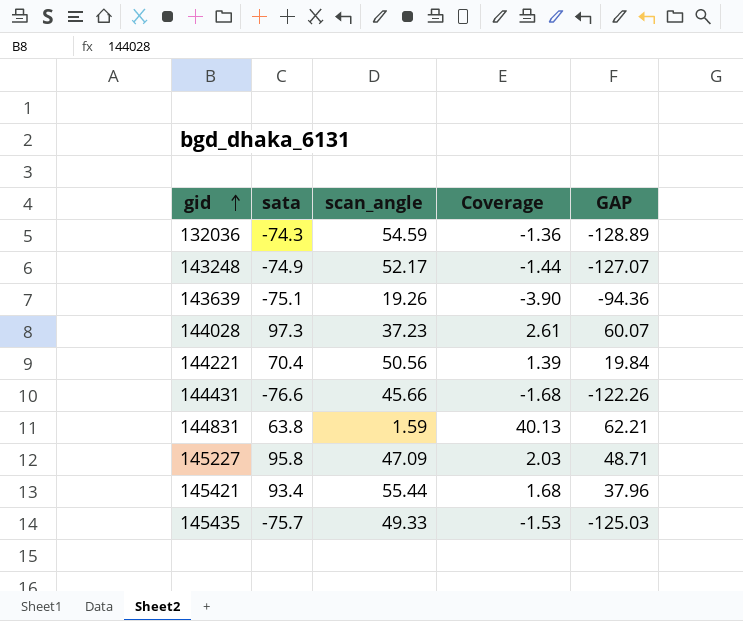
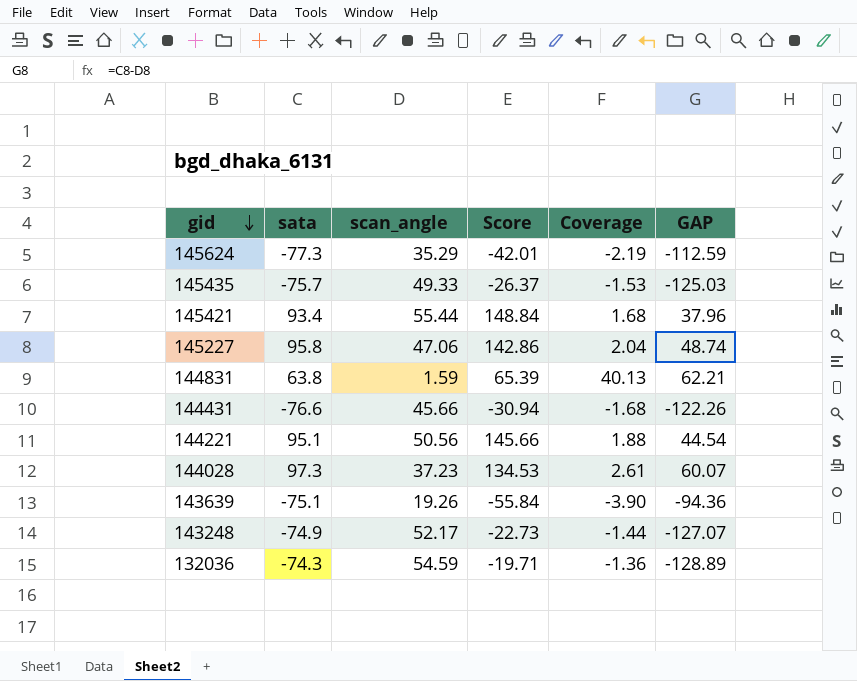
row order: gid ascending -> gid descending
column Score | formula: none -> [sata] + [scan_angle]
row 145624: none -> -77.3 | 35.29 | -42.01 | -2.19 | -112.59
145227 | scan_angle: 47.09 -> 47.06
145227 | Coverage: 2.03 -> 2.04
145227 | GAP: 48.71 -> 48.74
144221 | sata: 70.4 -> 95.1
144221 | Coverage: 1.39 -> 1.88
144221 | GAP: 19.84 -> 44.54

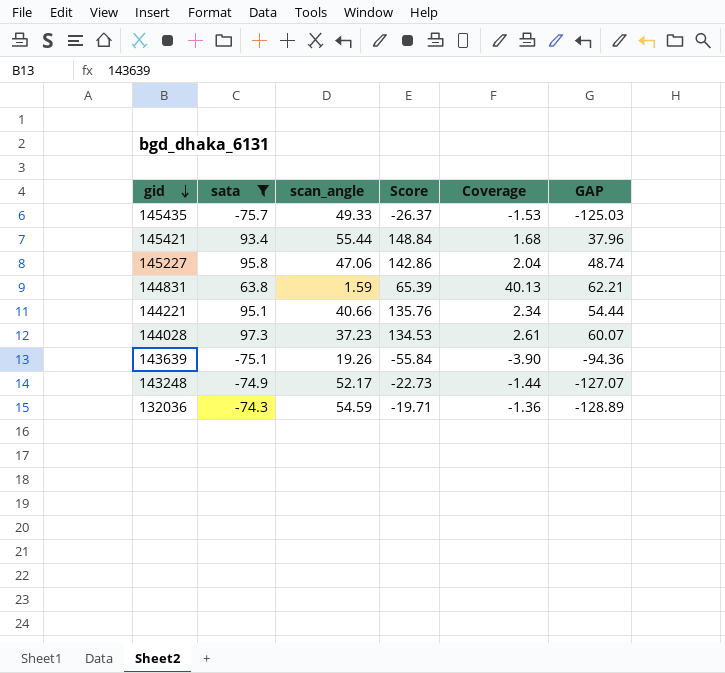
filter: none -> sata >= -75.7
144221 | scan_angle: 50.56 -> 40.66
144221 | Score: 145.66 -> 135.76
144221 | Coverage: 1.88 -> 2.34
144221 | GAP: 44.54 -> 54.44

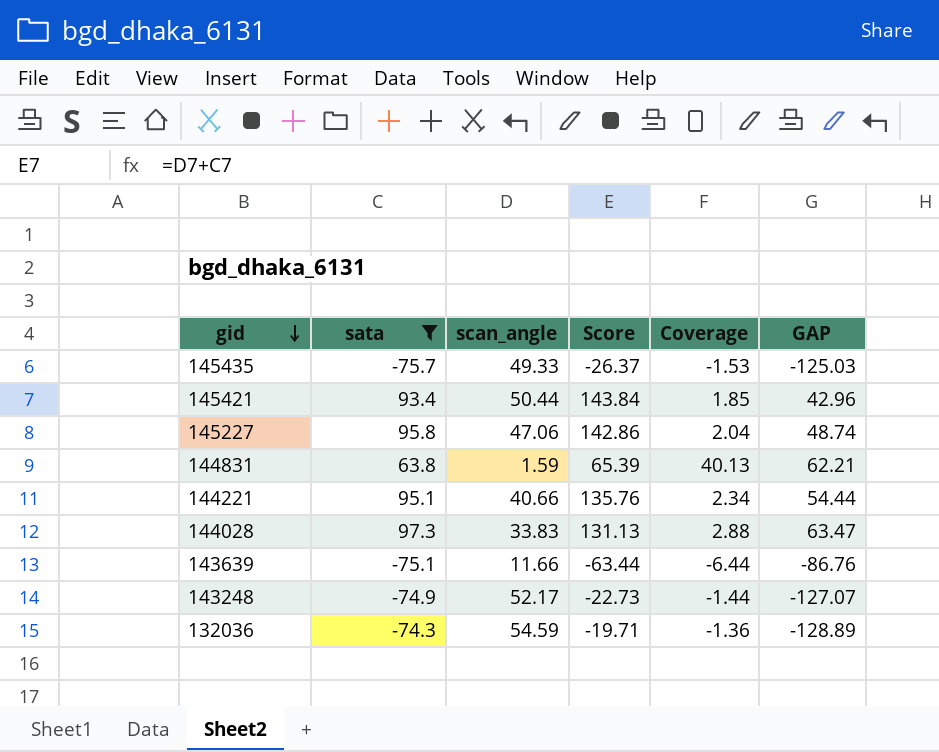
145421 | scan_angle: 55.44 -> 50.44
145421 | Score: 148.84 -> 143.84
145421 | Coverage: 1.68 -> 1.85
145421 | GAP: 37.96 -> 42.96
144028 | scan_angle: 37.23 -> 33.83
144028 | Score: 134.53 -> 131.13
144028 | Coverage: 2.61 -> 2.88
144028 | GAP: 60.07 -> 63.47
143639 | scan_angle: 19.26 -> 11.66
143639 | Score: -55.84 -> -63.44
143639 | Coverage: -3.90 -> -6.44
143639 | GAP: -94.36 -> -86.76

